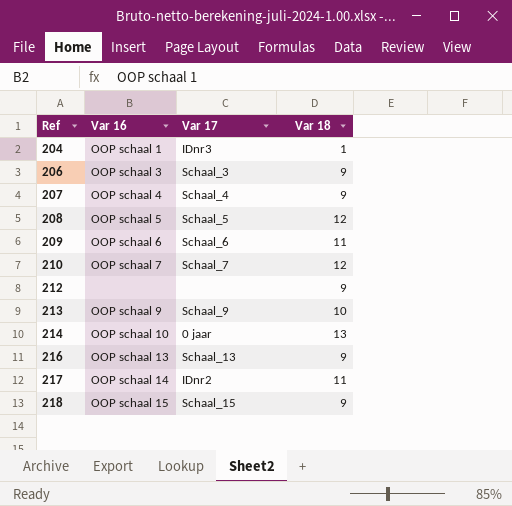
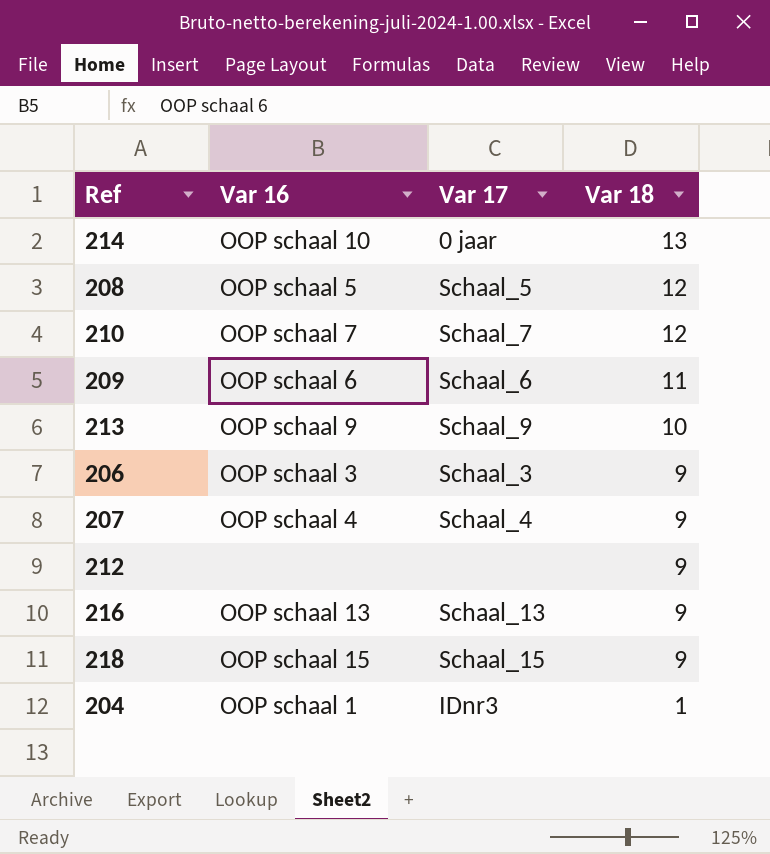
row order: Ref ascending -> Var 18 descending
row 217: OOP schaal 14 | IDnr2 | 11 -> none

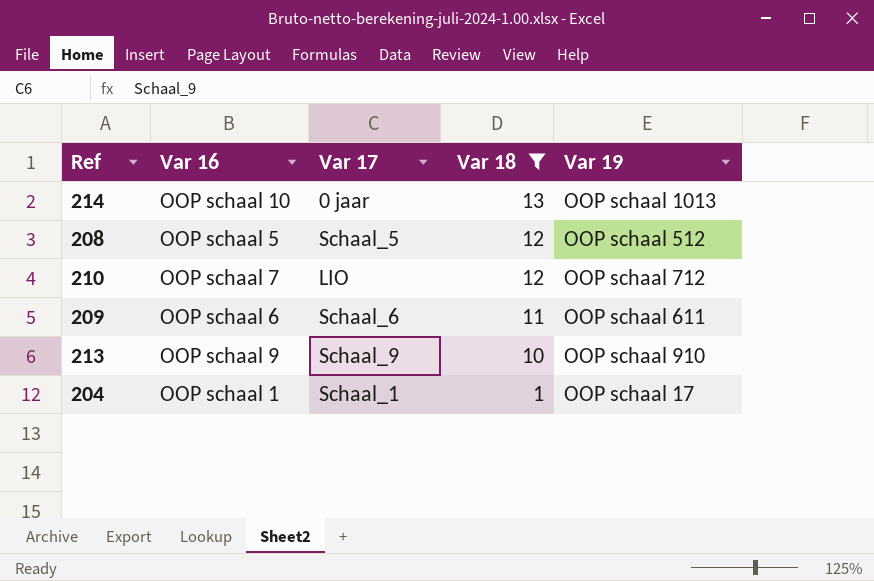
filter: none -> Var 18 != 9
column Var 19 | position: none -> 5
210 | Var 17: Schaal_7 -> LIO
204 | Var 17: IDnr3 -> Schaal_1

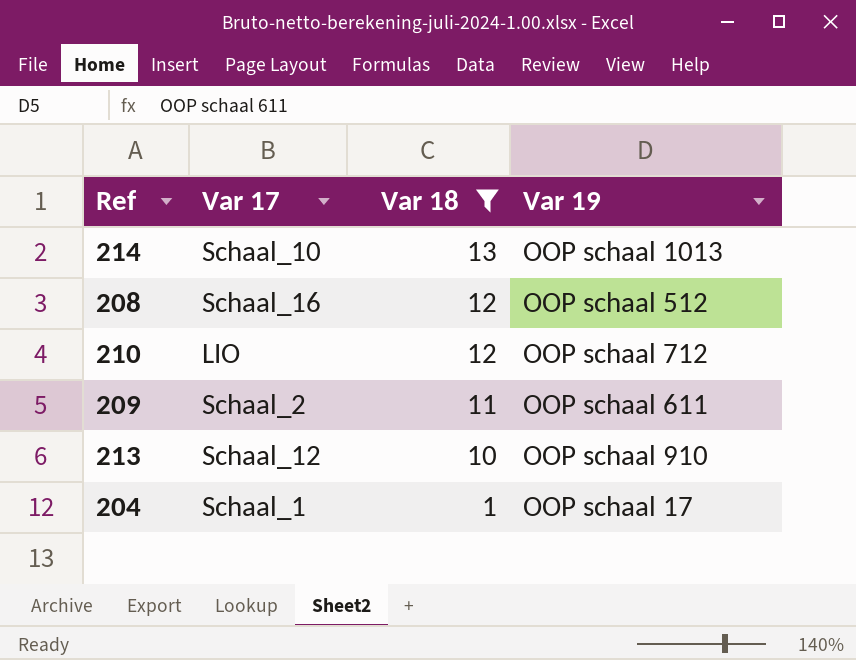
column Var 16 | position: 2 -> none
214 | Var 17: 0 jaar -> Schaal_10
208 | Var 17: Schaal_5 -> Schaal_16
209 | Var 17: Schaal_6 -> Schaal_2
213 | Var 17: Schaal_9 -> Schaal_12

